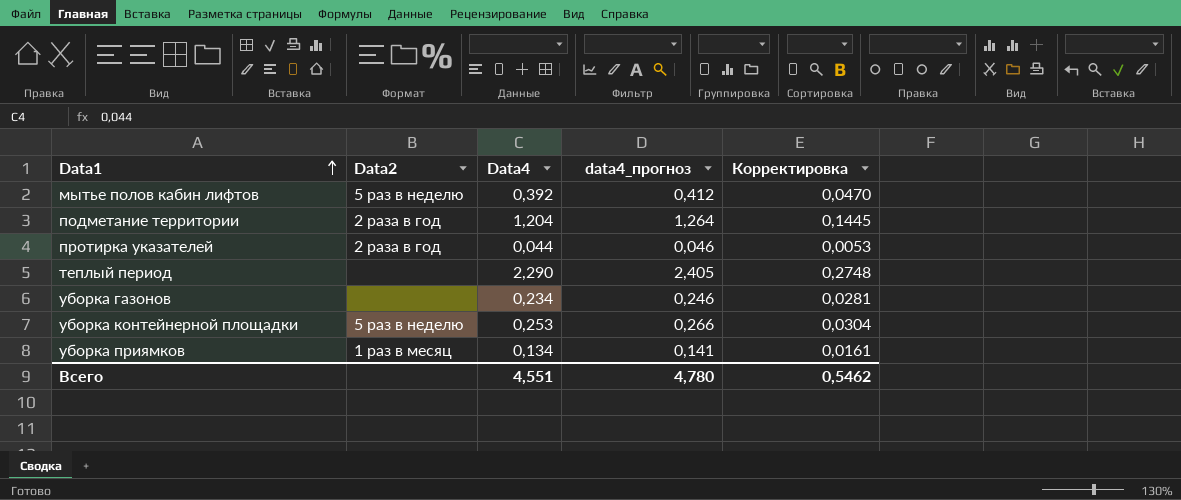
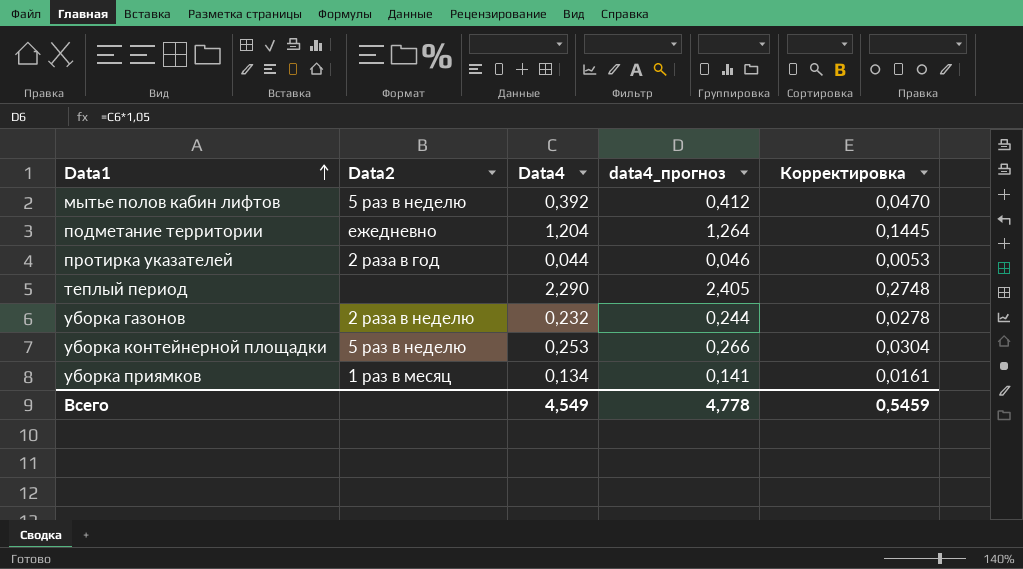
подметание территории | Data2: 2 раза в год -> ежедневно
уборка газонов | Data2: none -> 2 раза в неделю
уборка газонов | Data4: 0,234 -> 0,232
уборка газонов | data4_прогноз: 0,246 -> 0,244
уборка газонов | Корректировка: 0,0281 -> 0,0278
Всего | Data4: 4,551 -> 4,549
Всего | data4_прогноз: 4,780 -> 4,778
Всего | Корректировка: 0,5462 -> 0,5459

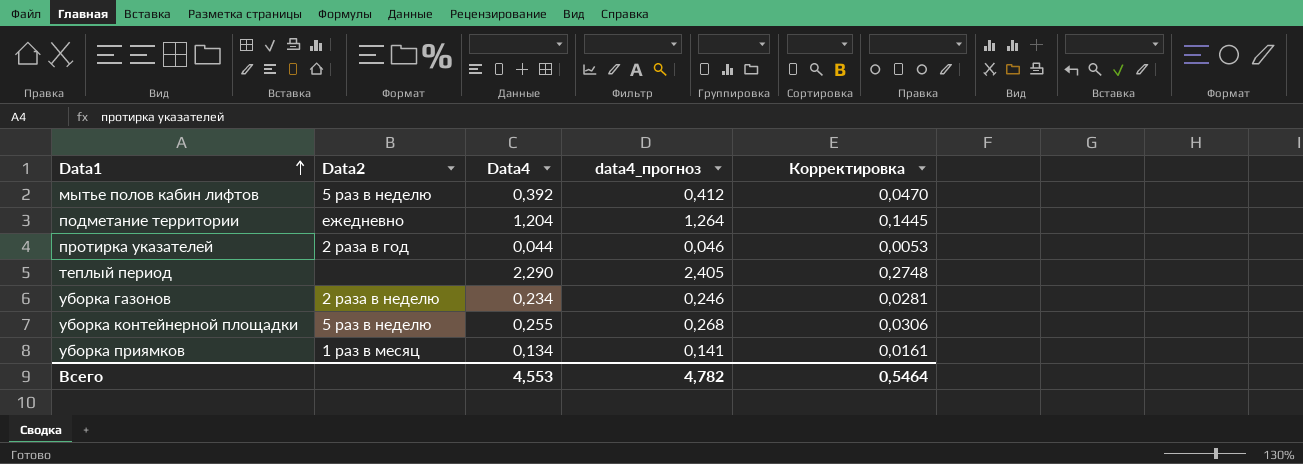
уборка газонов | Data4: 0,232 -> 0,234
уборка газонов | data4_прогноз: 0,244 -> 0,246
уборка газонов | Корректировка: 0,0278 -> 0,0281
уборка контейнерной площадки | Data4: 0,253 -> 0,255
уборка контейнерной площадки | data4_прогноз: 0,266 -> 0,268
уборка контейнерной площадки | Корректировка: 0,0304 -> 0,0306
Всего | Data4: 4,549 -> 4,553
Всего | data4_прогноз: 4,778 -> 4,782
Всего | Корректировка: 0,5459 -> 0,5464

